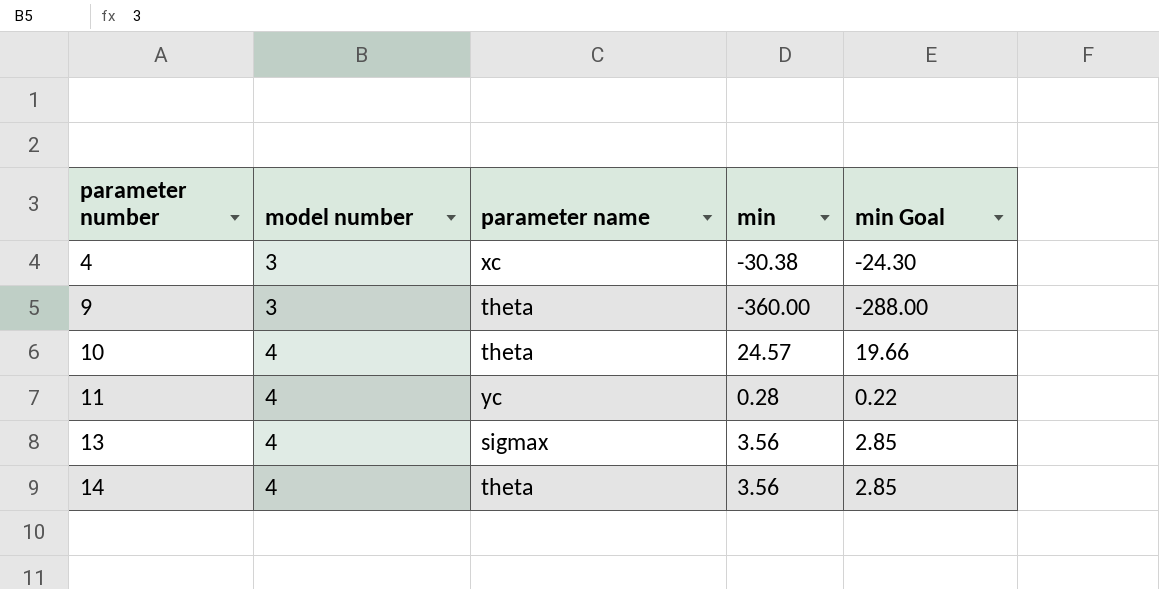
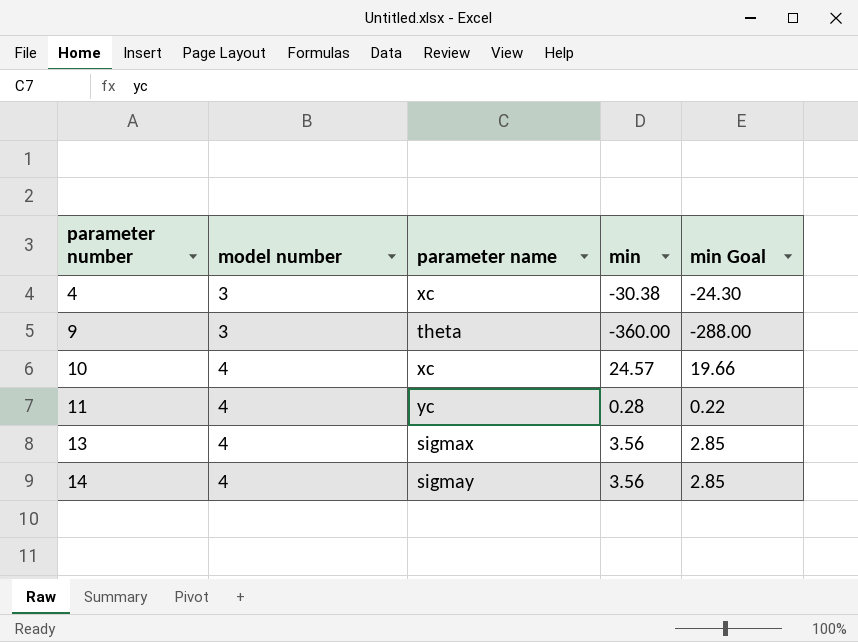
10 | parameter name: theta -> xc
14 | parameter name: theta -> sigmay

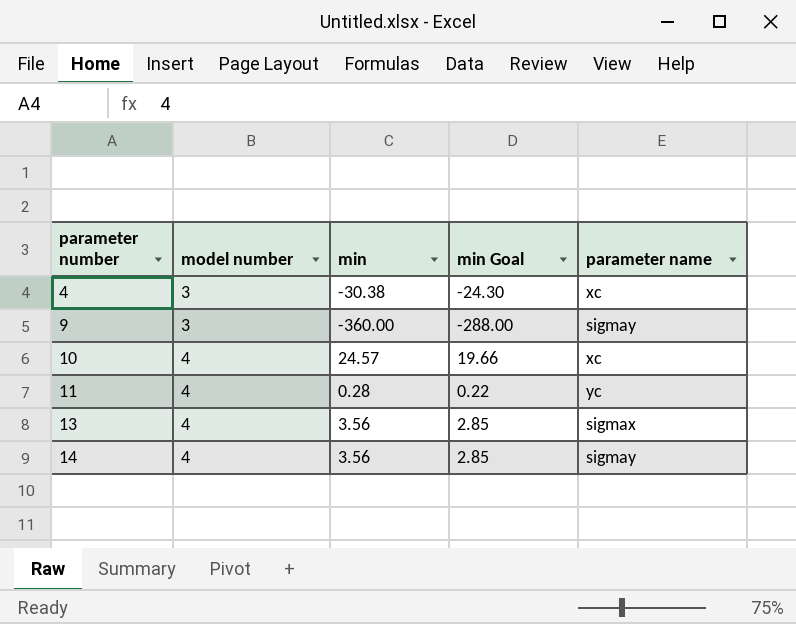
column parameter name | position: 3 -> 5
9 | parameter name: theta -> sigmay

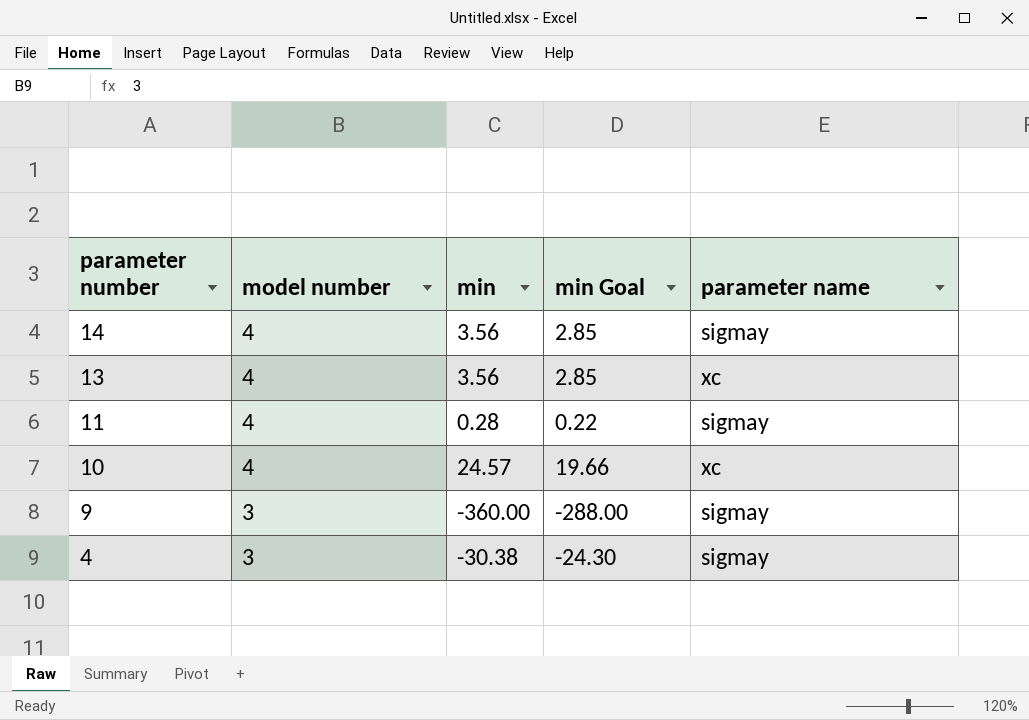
row order: parameter number ascending -> parameter number descending
13 | parameter name: sigmax -> xc
11 | parameter name: yc -> sigmay
4 | parameter name: xc -> sigmay

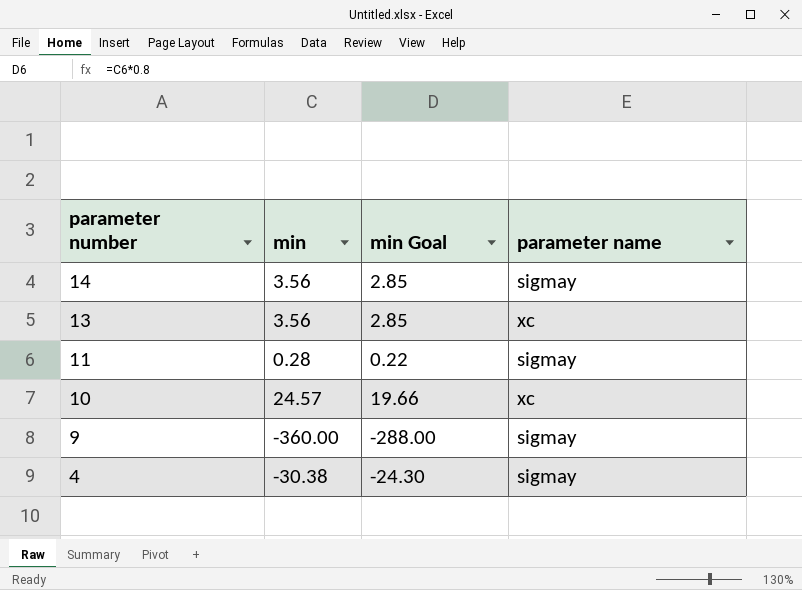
column model number | position: 2 -> none

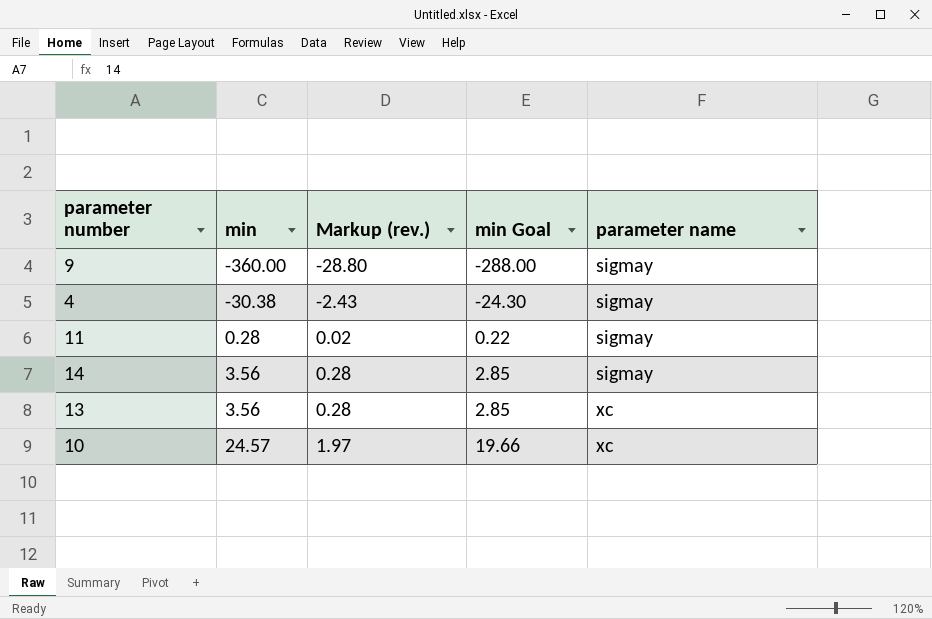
row order: parameter number descending -> min ascending
column Markup (rev.) | formula: none -> [min] * 0.08

